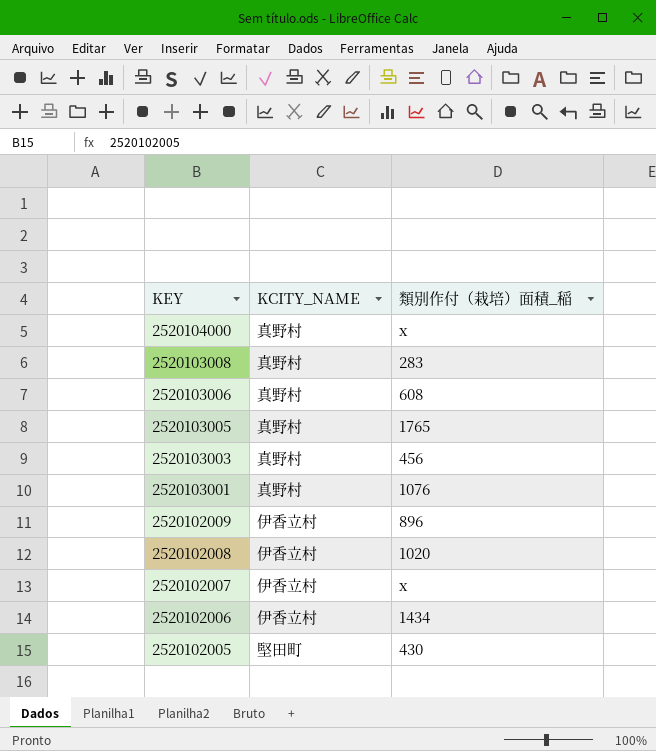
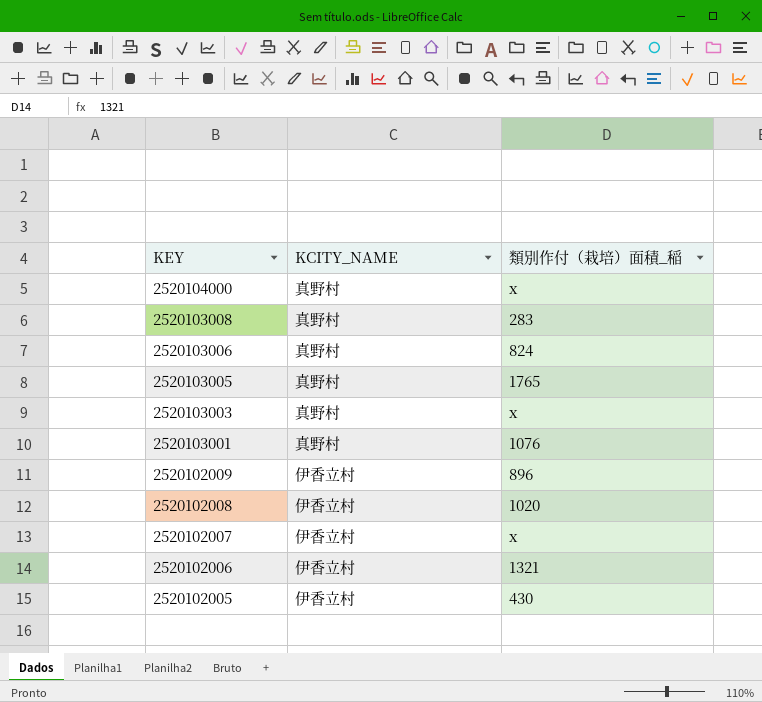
2520103006 | 類別作付（栽培）面積_稲: 608 -> 824
2520103003 | 類別作付（栽培）面積_稲: 456 -> x
2520102006 | 類別作付（栽培）面積_稲: 1434 -> 1321
2520102005 | KCITY_NAME: 堅田町 -> 伊香立村

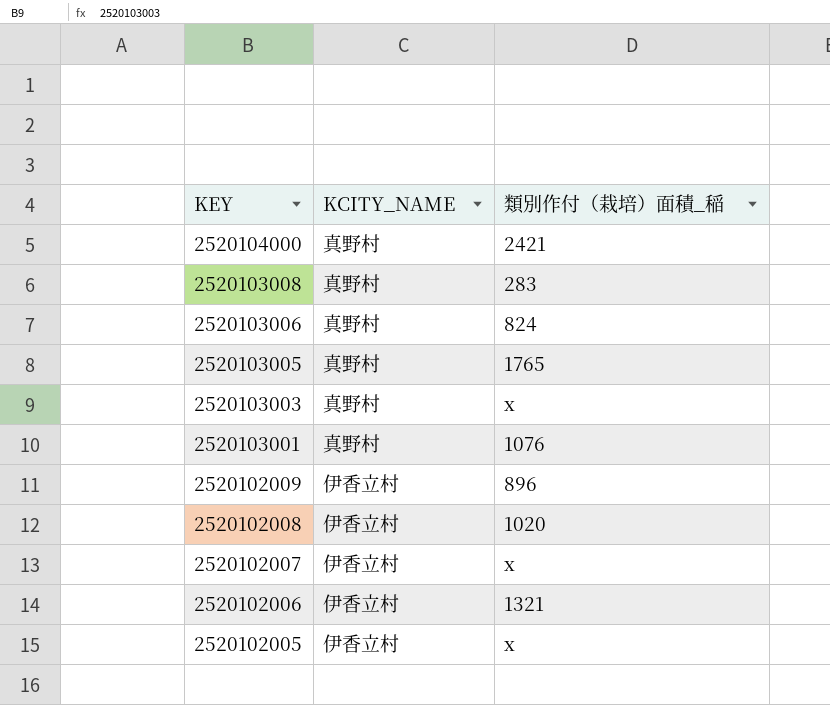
2520104000 | 類別作付（栽培）面積_稲: x -> 2421
2520102005 | 類別作付（栽培）面積_稲: 430 -> x

